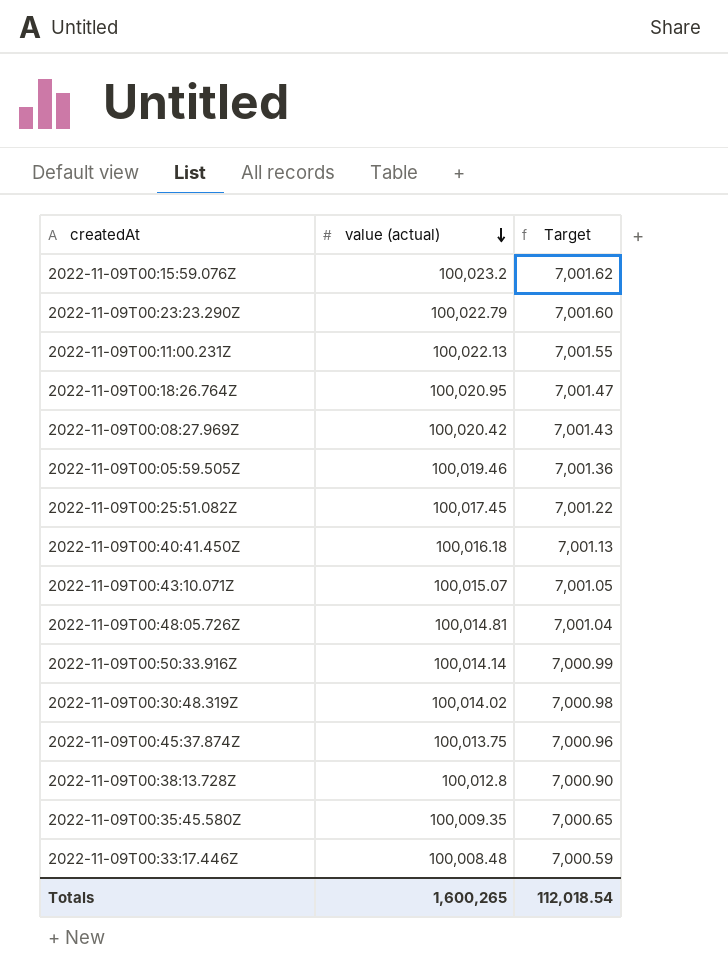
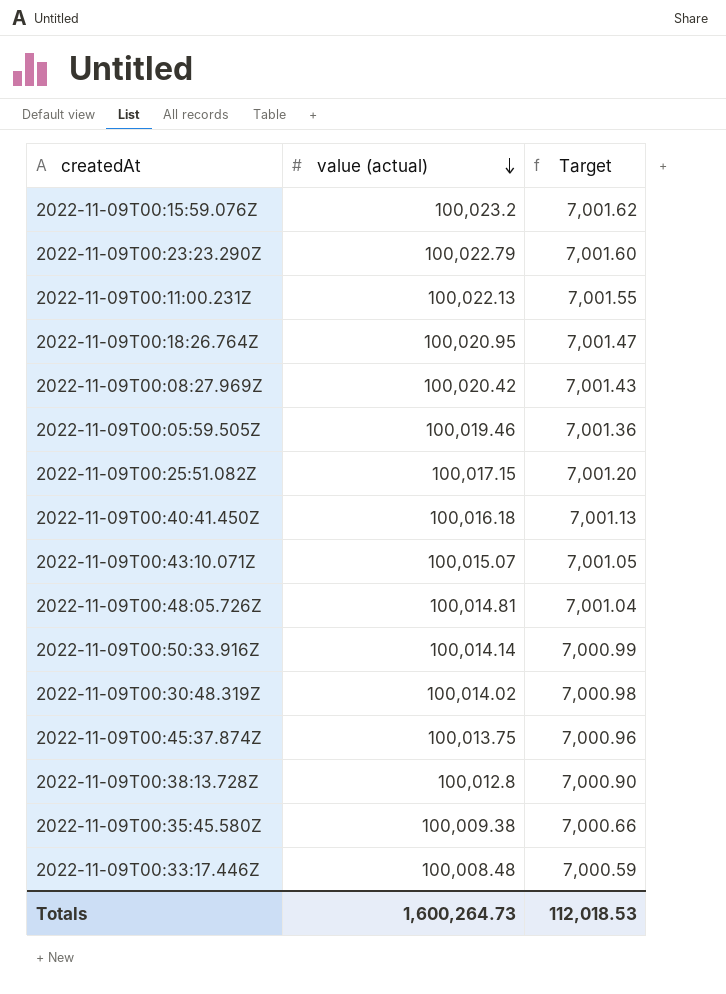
2022-11-09T00:25:51.082Z | value (actual): 100,017.45 -> 100,017.15
2022-11-09T00:25:51.082Z | Target: 7,001.22 -> 7,001.20
2022-11-09T00:35:45.580Z | value (actual): 100,009.35 -> 100,009.38
2022-11-09T00:35:45.580Z | Target: 7,000.65 -> 7,000.66
Totals | value (actual): 1,600,265 -> 1,600,264.73
Totals | Target: 112,018.54 -> 112,018.53

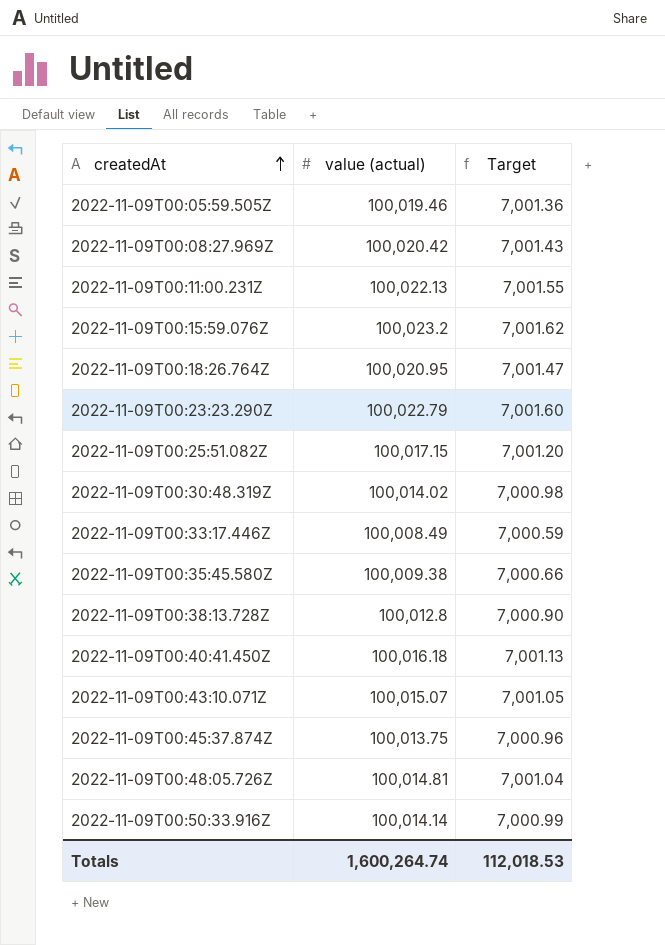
row order: value (actual) descending -> createdAt ascending
2022-11-09T00:33:17.446Z | value (actual): 100,008.48 -> 100,008.49
Totals | value (actual): 1,600,264.73 -> 1,600,264.74

